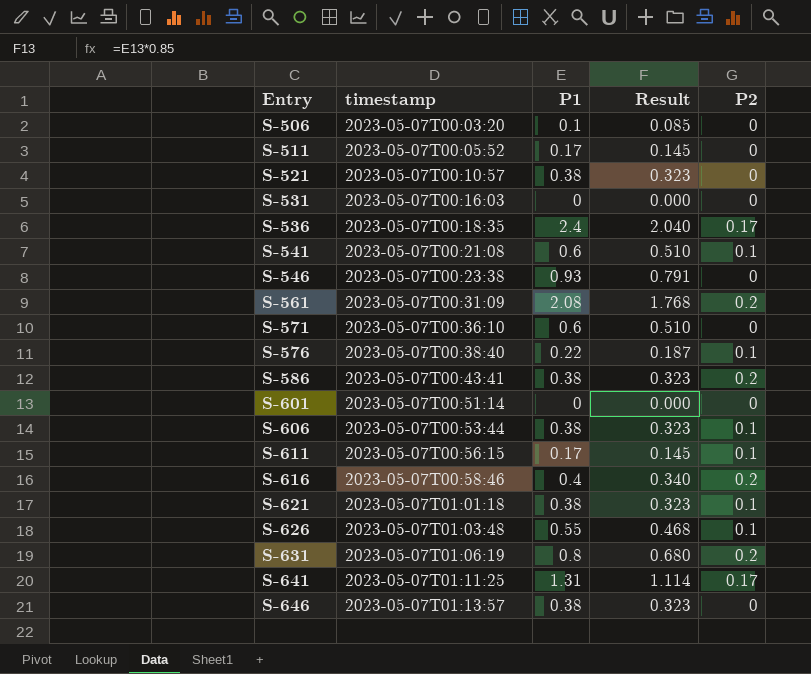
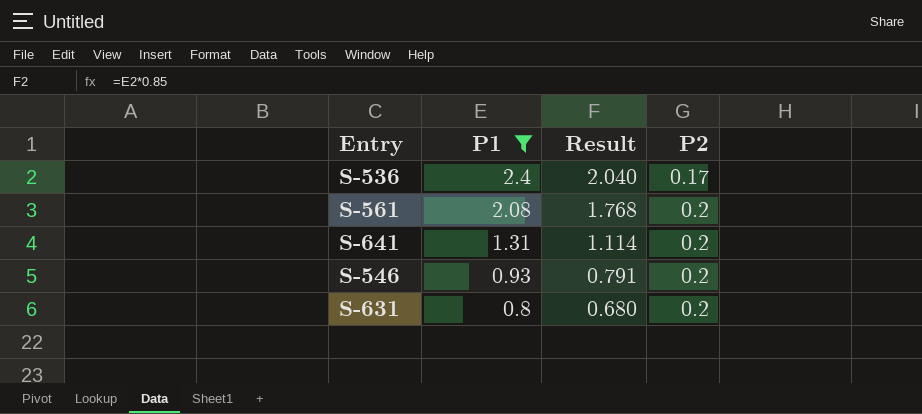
filter: none -> P1 >= 0.8
row order: Entry ascending -> P1 descending
column timestamp | position: 2 -> none
S-641 | P2: 0.17 -> 0.2
S-546 | P2: 0 -> 0.2

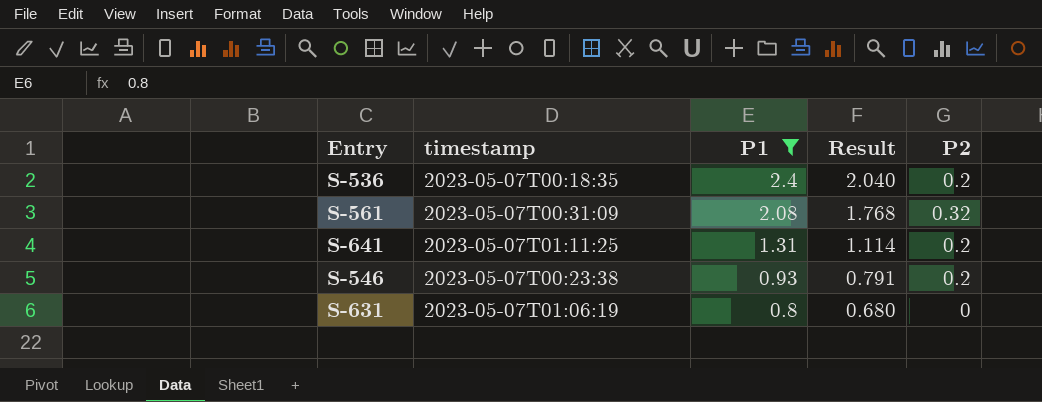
column timestamp | position: none -> 2
S-536 | P2: 0.17 -> 0.2
S-561 | P2: 0.2 -> 0.32
S-631 | P2: 0.2 -> 0

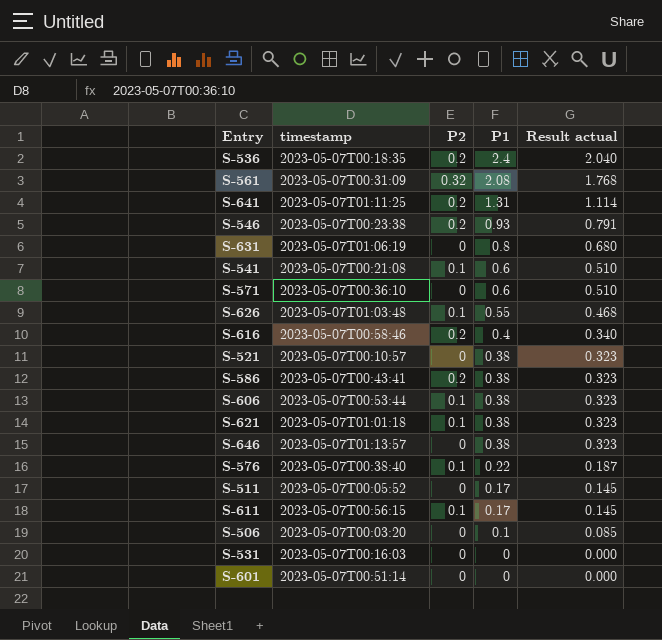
filter: P1 >= 0.8 -> none
column P2 | position: 5 -> 3
column name: Result -> Result actual

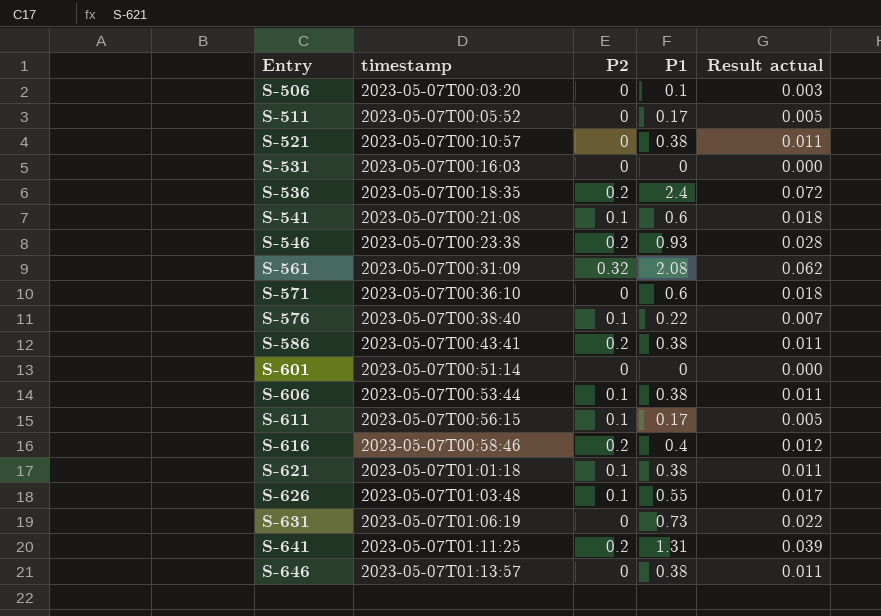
row order: P1 descending -> Entry ascending
column Result actual | formula: [P1] * 0.85 -> [P1] * 0.03
S-631 | P1: 0.8 -> 0.73

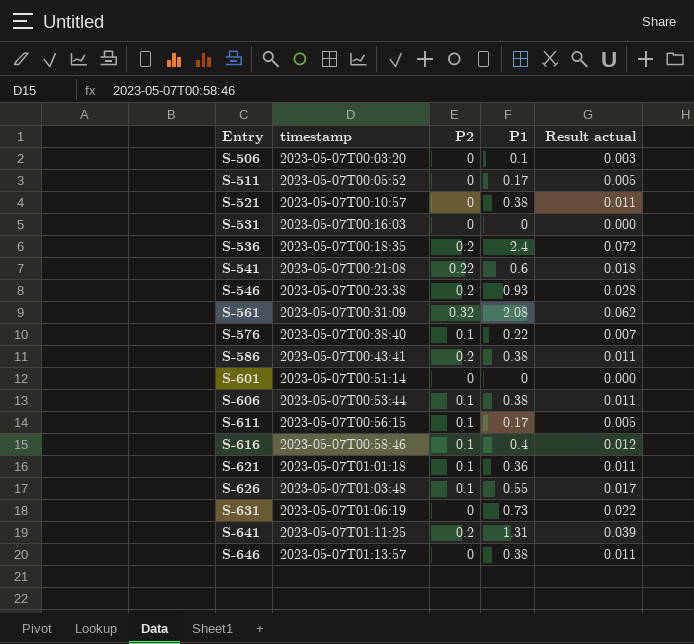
row S-571: 2023-05-07T00:36:10 | 0 | 0.6 | 0.018 -> none
S-541 | P2: 0.1 -> 0.22
S-616 | P2: 0.2 -> 0.1
S-621 | P1: 0.38 -> 0.36

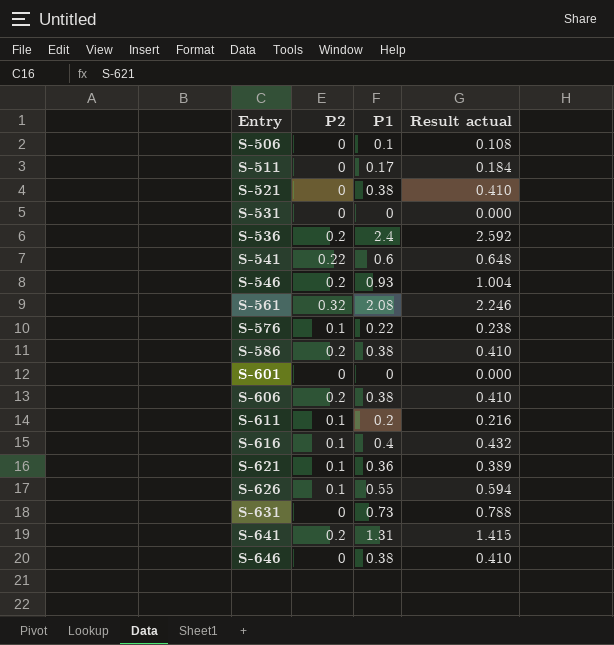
column timestamp | position: 2 -> none
column Result actual | formula: [P1] * 0.03 -> [P1] * 1.08
S-606 | P2: 0.1 -> 0.2
S-611 | P1: 0.17 -> 0.2

